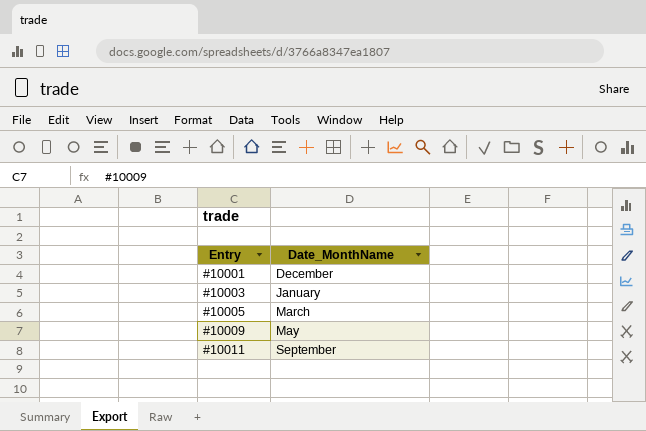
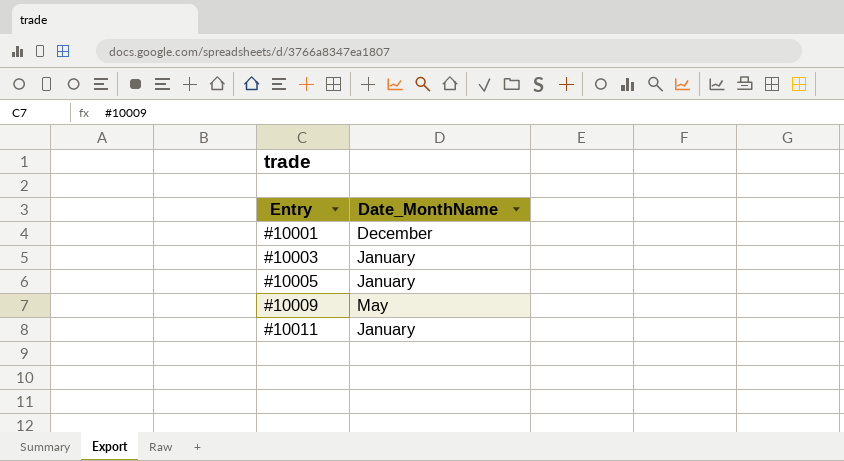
#10005 | Date_MonthName: March -> January
#10011 | Date_MonthName: September -> January

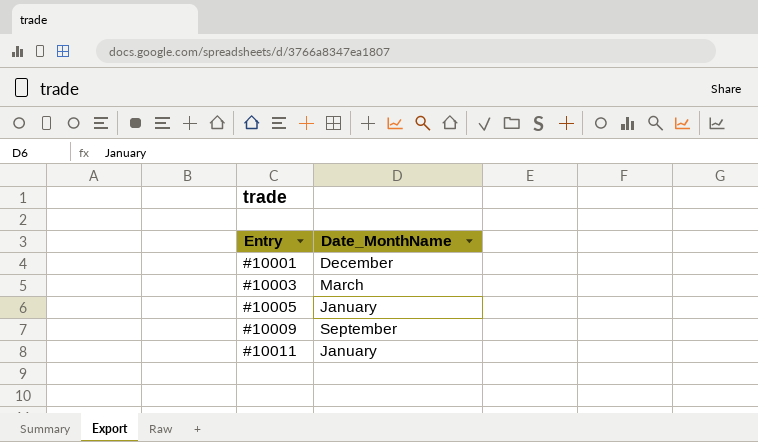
#10003 | Date_MonthName: January -> March
#10009 | Date_MonthName: May -> September

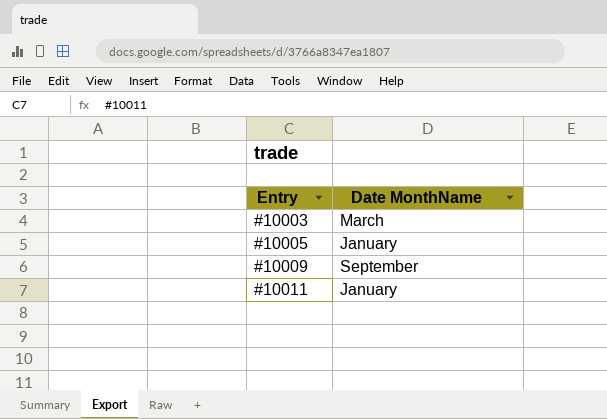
column name: Date_MonthName -> Date MonthName
row #10001: December -> none

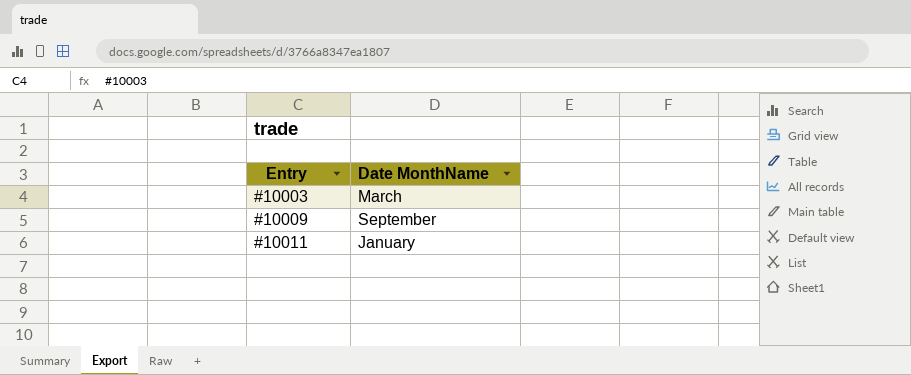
row #10005: January -> none

